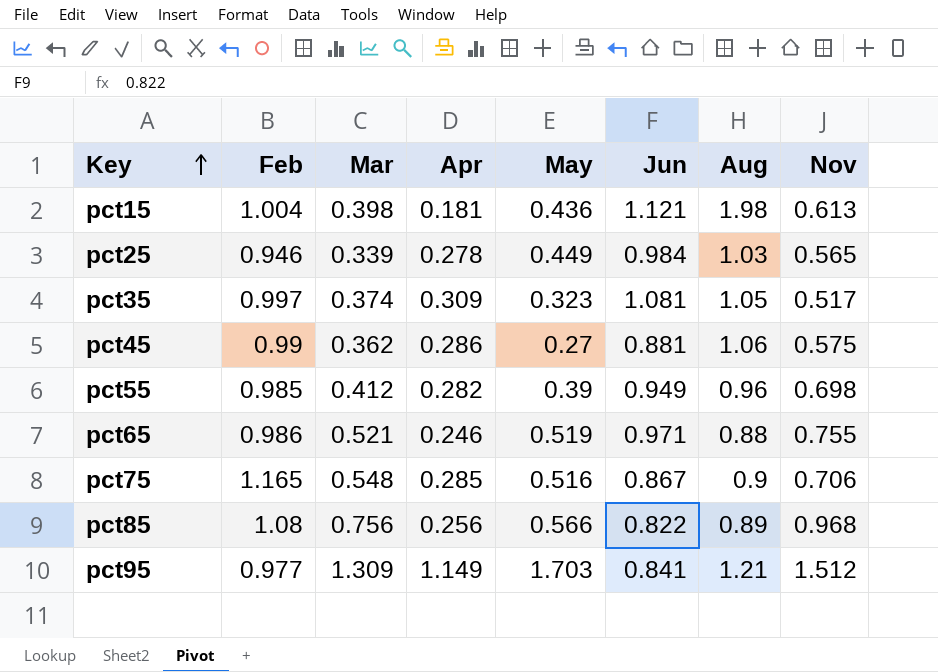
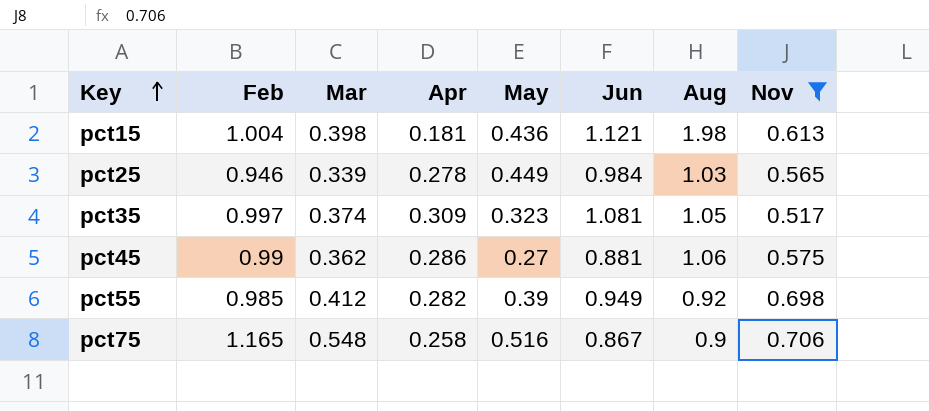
filter: none -> Nov <= 0.706
pct55 | Aug: 0.96 -> 0.92
pct75 | Apr: 0.285 -> 0.258

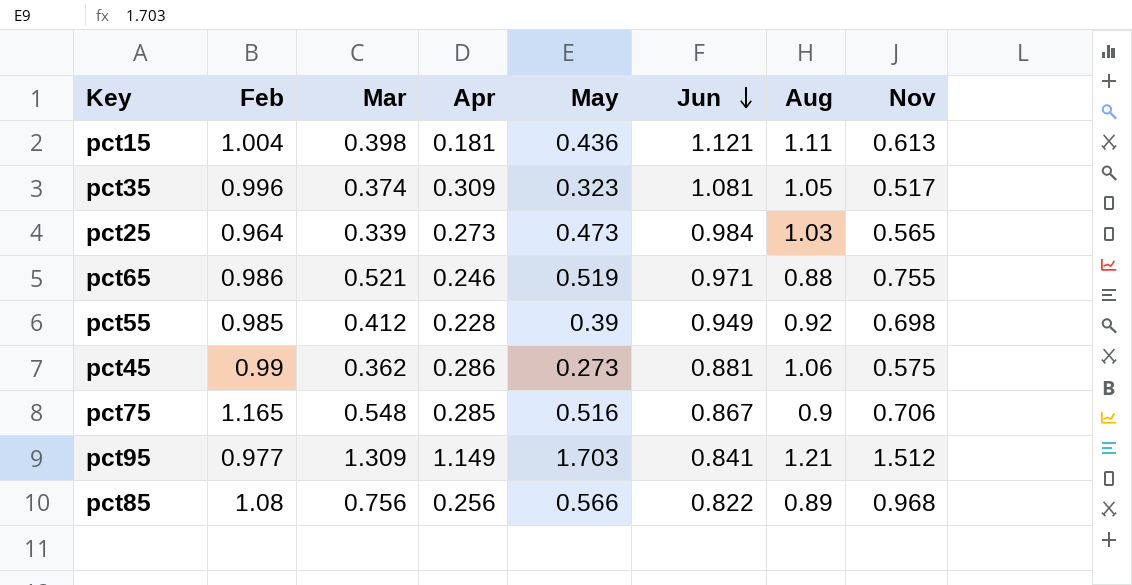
filter: Nov <= 0.706 -> none
row order: Key ascending -> Jun descending
pct15 | Aug: 1.98 -> 1.11
pct35 | Feb: 0.997 -> 0.996
pct25 | Feb: 0.946 -> 0.964
pct25 | Apr: 0.278 -> 0.273
pct25 | May: 0.449 -> 0.473
pct55 | Apr: 0.282 -> 0.228
pct45 | May: 0.27 -> 0.273
pct75 | Apr: 0.258 -> 0.285

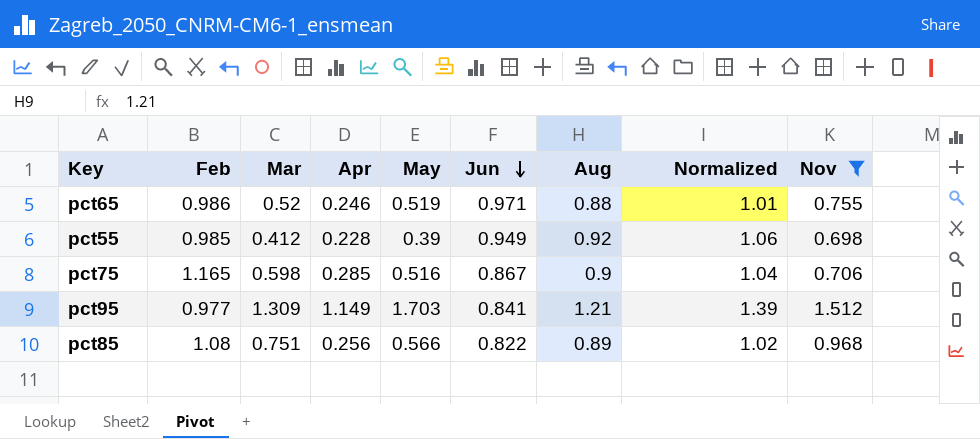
filter: none -> Nov >= 0.698
column Normalized | formula: none -> [Aug] * 1.15
pct65 | Mar: 0.521 -> 0.52
pct75 | Mar: 0.548 -> 0.598
pct85 | Mar: 0.756 -> 0.751

